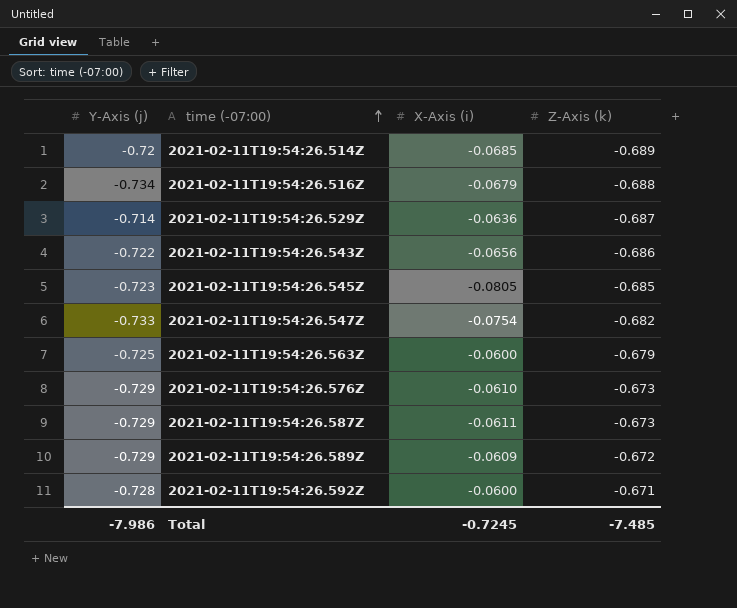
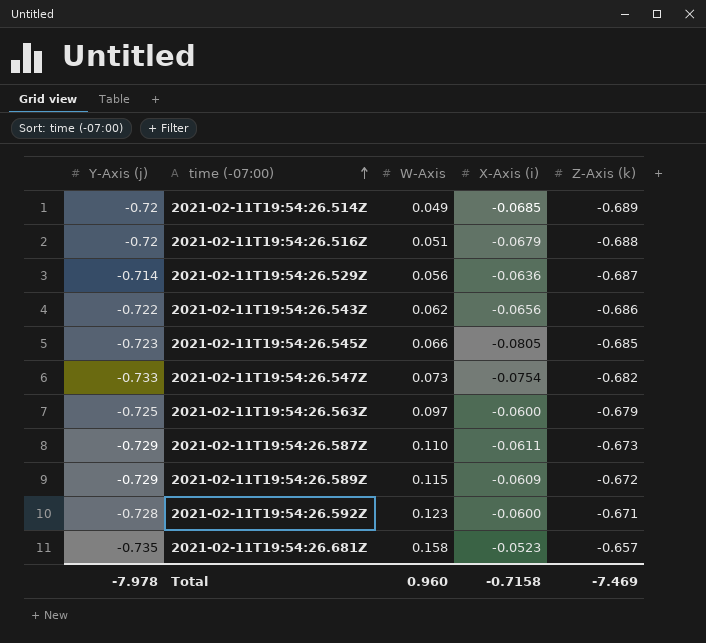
column W-Axis | position: none -> 3
row 2021-02-11T19:54:26.576Z: -0.729 | -0.0610 | -0.673 -> none
2021-02-11T19:54:26.516Z | Y-Axis (j): -0.734 -> -0.72
row 2021-02-11T19:54:26.681Z: none -> -0.735 | 0.158 | -0.0523 | -0.657
Total | Y-Axis (j): -7.986 -> -7.978
Total | X-Axis (i): -0.7245 -> -0.7158
Total | Z-Axis (k): -7.485 -> -7.469

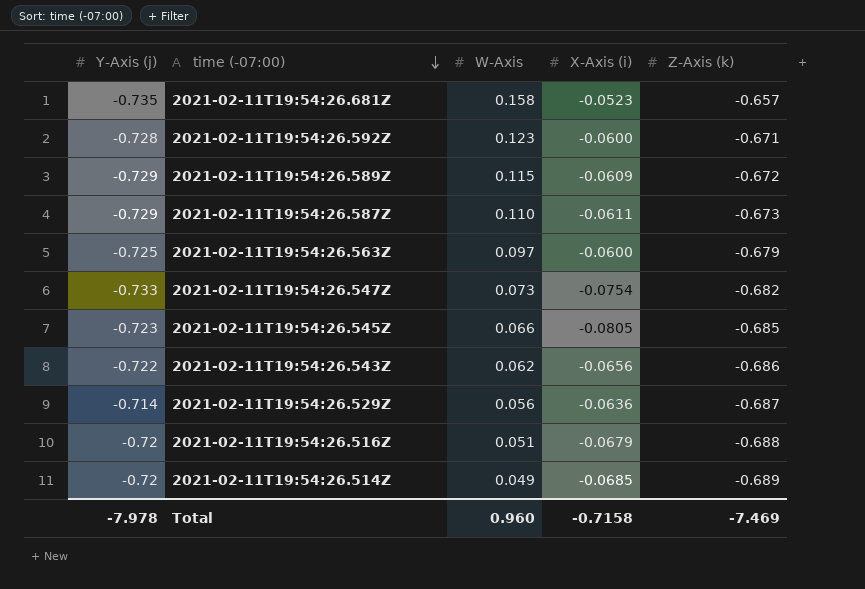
row order: time (-07:00) ascending -> time (-07:00) descending

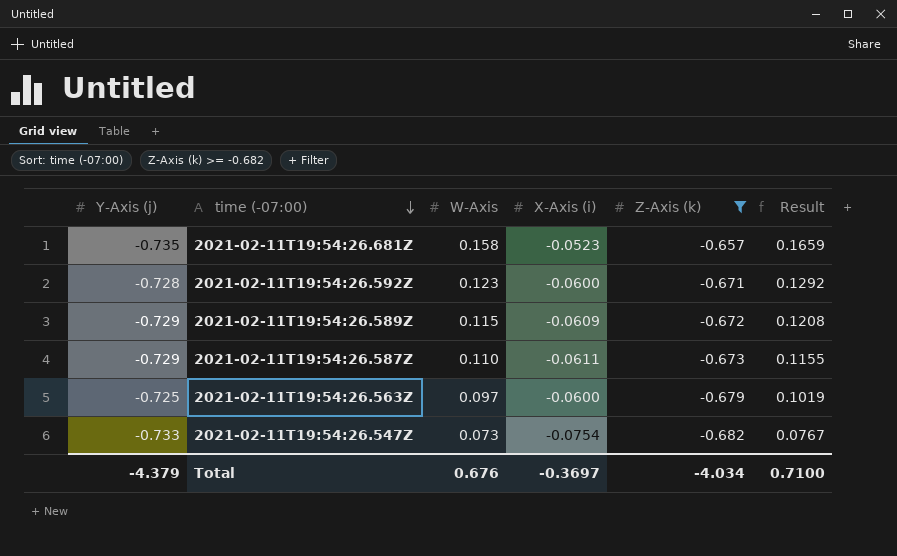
filter: none -> Z-Axis (k) >= -0.682
column Result | formula: none -> [W-Axis] * 1.05
Total | Y-Axis (j): -7.978 -> -4.379
Total | W-Axis: 0.960 -> 0.676
Total | X-Axis (i): -0.7158 -> -0.3697
Total | Z-Axis (k): -7.469 -> -4.034

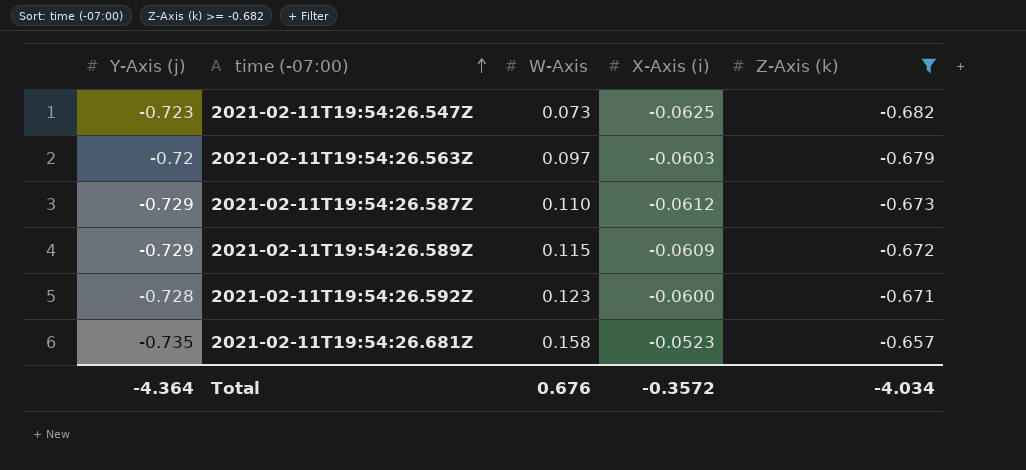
row order: time (-07:00) descending -> time (-07:00) ascending
column Result | formula: [W-Axis] * 1.05 -> none
2021-02-11T19:54:26.547Z | Y-Axis (j): -0.733 -> -0.723
2021-02-11T19:54:26.547Z | X-Axis (i): -0.0754 -> -0.0625
2021-02-11T19:54:26.563Z | Y-Axis (j): -0.725 -> -0.72
2021-02-11T19:54:26.563Z | X-Axis (i): -0.0600 -> -0.0603
2021-02-11T19:54:26.587Z | X-Axis (i): -0.0611 -> -0.0612
Total | Y-Axis (j): -4.379 -> -4.364
Total | X-Axis (i): -0.3697 -> -0.3572

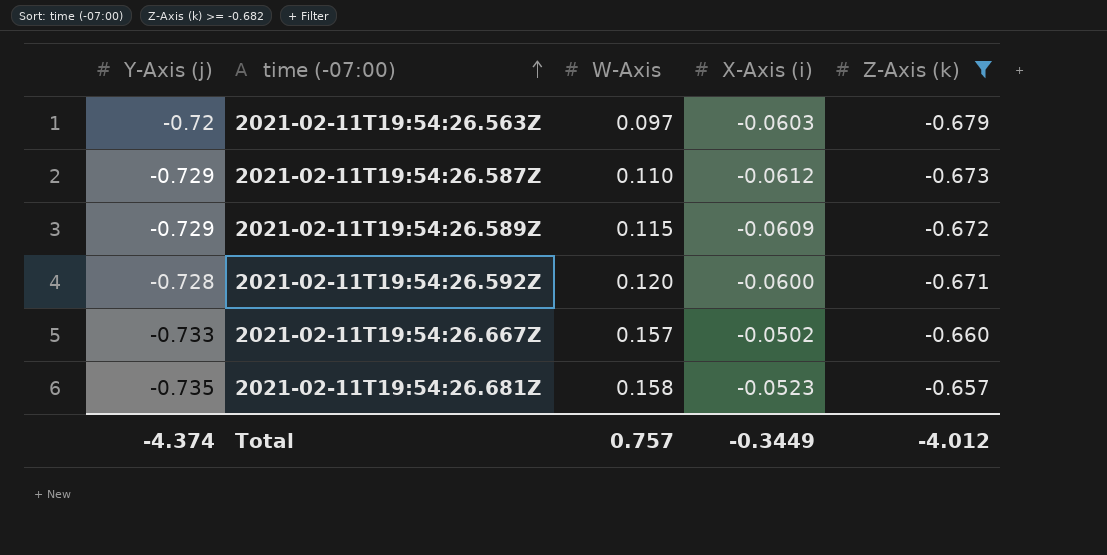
row 2021-02-11T19:54:26.547Z: -0.723 | 0.073 | -0.0625 | -0.682 -> none
2021-02-11T19:54:26.592Z | W-Axis: 0.123 -> 0.120
row 2021-02-11T19:54:26.667Z: none -> -0.733 | 0.157 | -0.0502 | -0.660
Total | Y-Axis (j): -4.364 -> -4.374
Total | W-Axis: 0.676 -> 0.757
Total | X-Axis (i): -0.3572 -> -0.3449
Total | Z-Axis (k): -4.034 -> -4.012

